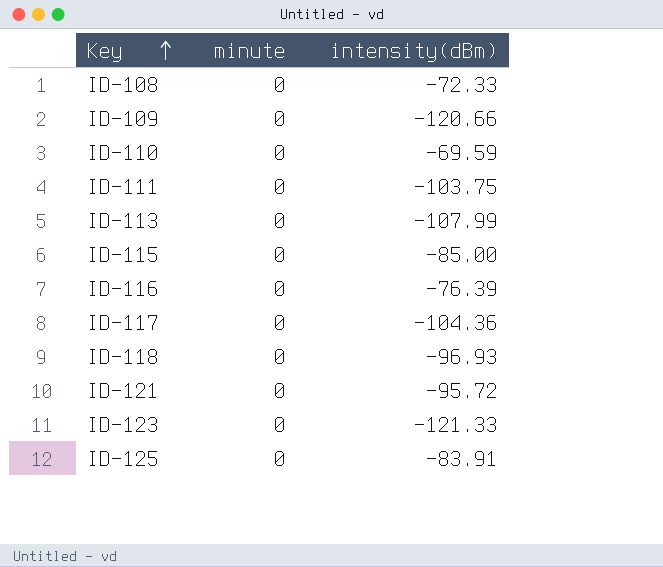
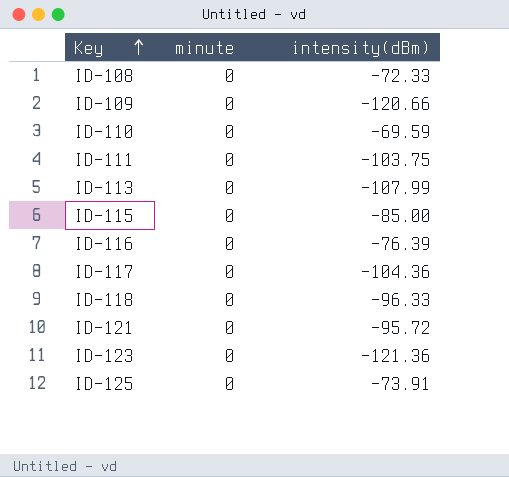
ID-118 | intensity(dBm): -96.93 -> -96.33
ID-123 | intensity(dBm): -121.33 -> -121.36
ID-125 | intensity(dBm): -83.91 -> -73.91

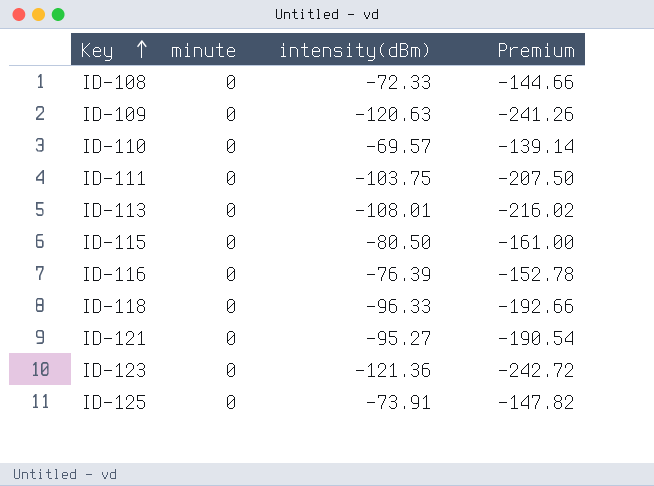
column Premium | formula: none -> [intensity(dBm)] * 2
row ID-117: 0 | -104.36 -> none
ID-109 | intensity(dBm): -120.66 -> -120.63
ID-110 | intensity(dBm): -69.59 -> -69.57
ID-113 | intensity(dBm): -107.99 -> -108.01
ID-115 | intensity(dBm): -85.00 -> -80.50
ID-121 | intensity(dBm): -95.72 -> -95.27

